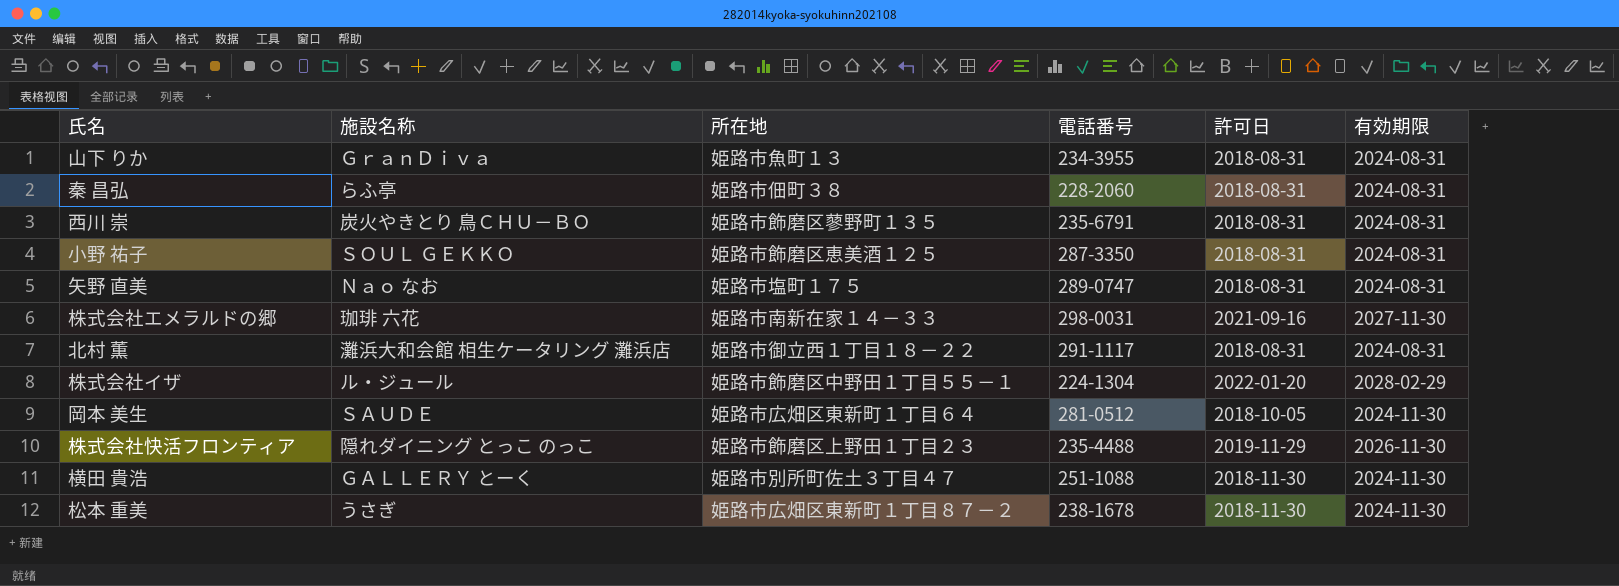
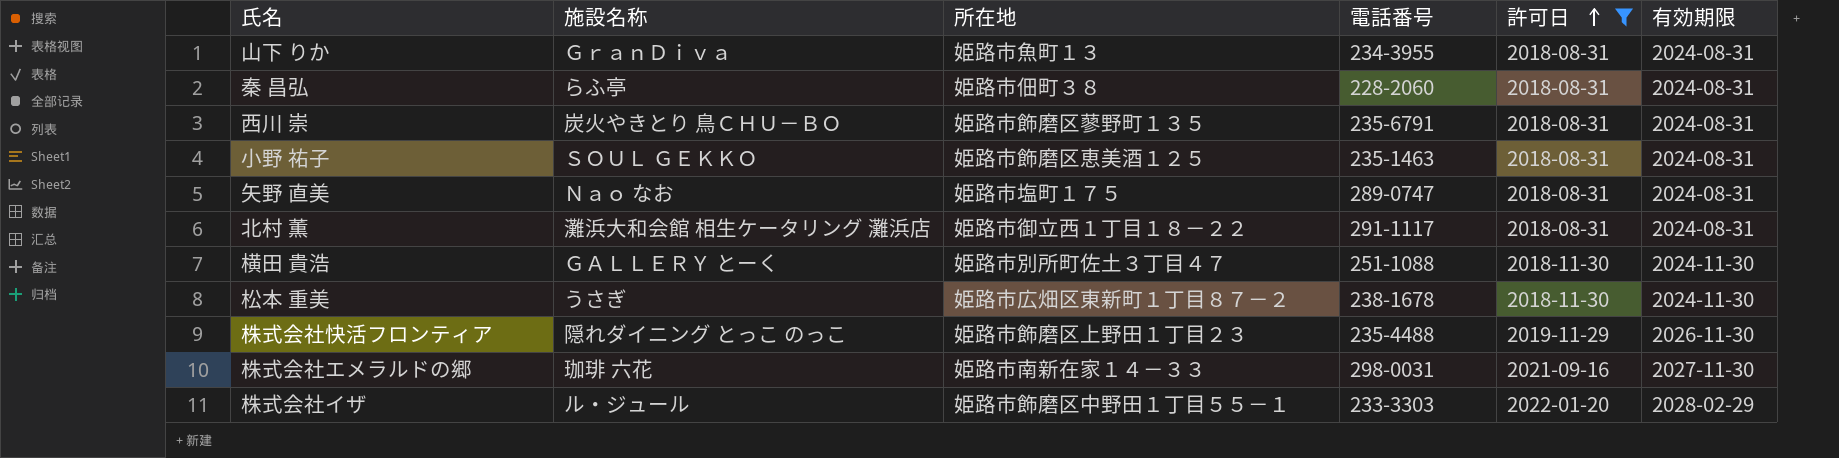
filter: none -> 許可日 != 2018-10-05
row order: none -> 許可日 ascending
小野 祐子 | 電話番号: 287-3350 -> 235-1463
株式会社イザ | 電話番号: 224-1304 -> 233-3303

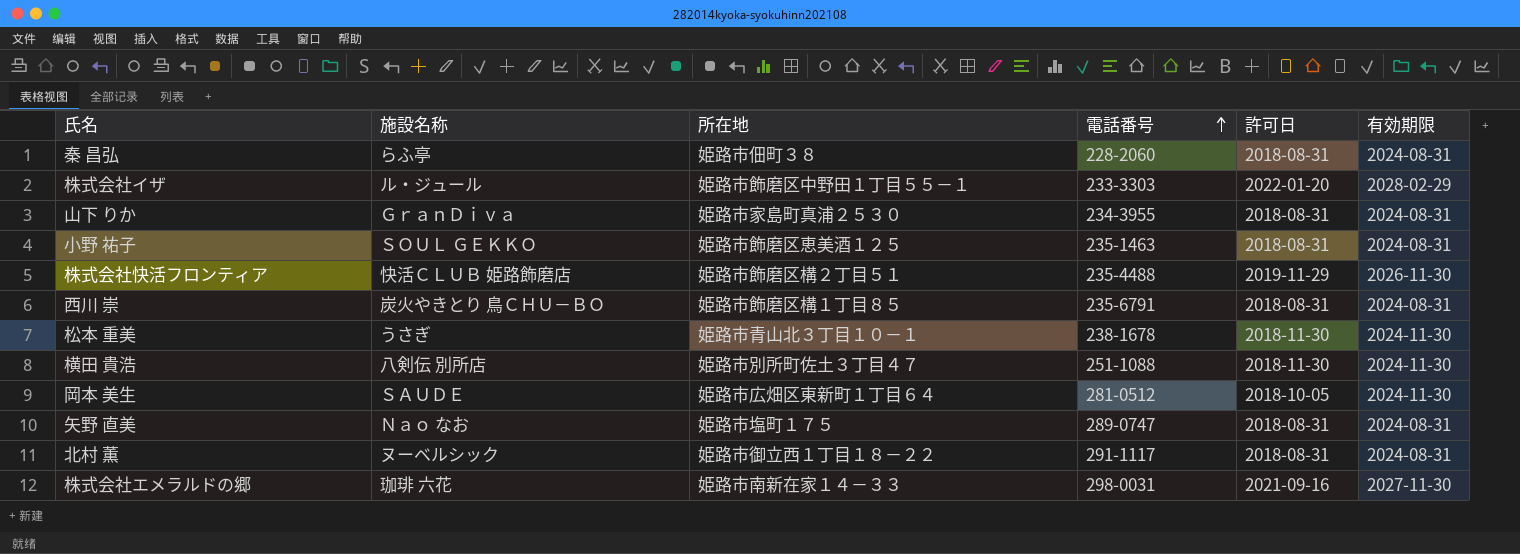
filter: 許可日 != 2018-10-05 -> none
row order: 許可日 ascending -> 電話番号 ascending
山下 りか | 所在地: 姫路市魚町１３ -> 姫路市家島町真浦２５３０
株式会社快活フロンティア | 施設名称: 隠れダイニング とっこ のっこ -> 快活ＣＬＵＢ 姫路飾磨店
株式会社快活フロンティア | 所在地: 姫路市飾磨区上野田１丁目２３ -> 姫路市飾磨区構２丁目５１
西川 崇 | 所在地: 姫路市飾磨区蓼野町１３５ -> 姫路市飾磨区構１丁目８５
松本 重美 | 所在地: 姫路市広畑区東新町１丁目８７－２ -> 姫路市青山北３丁目１０－１
横田 貴浩 | 施設名称: ＧＡＬＬＥＲＹ とーく -> 八剣伝 別所店
北村 薫 | 施設名称: 灘浜大和会館 相生ケータリング 灘浜店 -> ヌーベルシック

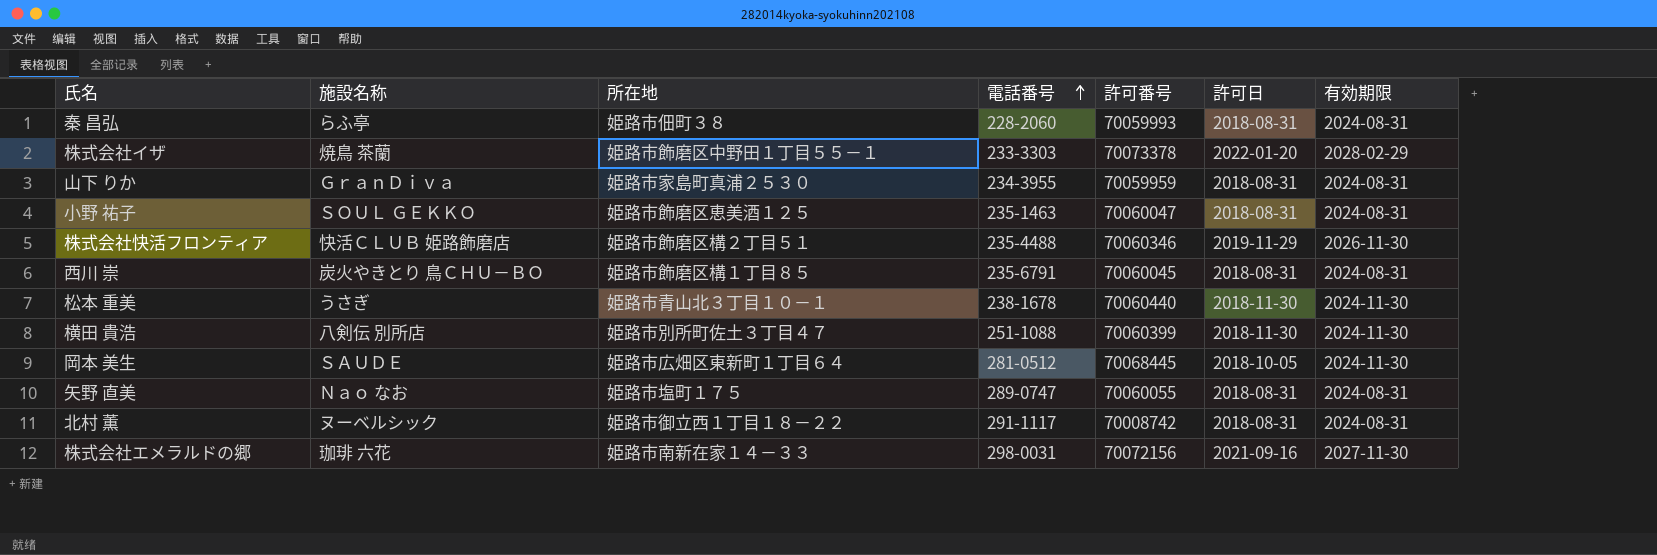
column 許可番号 | position: none -> 5
株式会社イザ | 施設名称: ル・ジュール -> 焼鳥 茶蘭

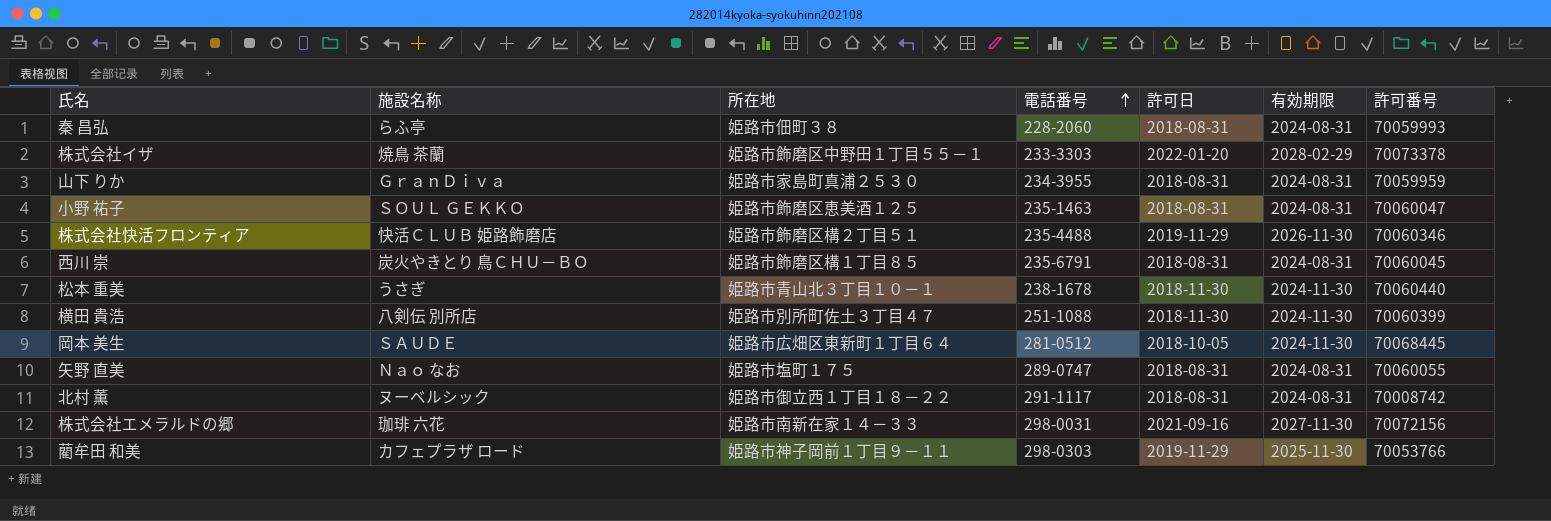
column 許可番号 | position: 5 -> 7
row 藺牟田 和美: none -> カフェプラザ ロード | 姫路市神子岡前１丁目９－１１ | 298-0303 | 2019-11-29 | 2025-11-30 | 70053766

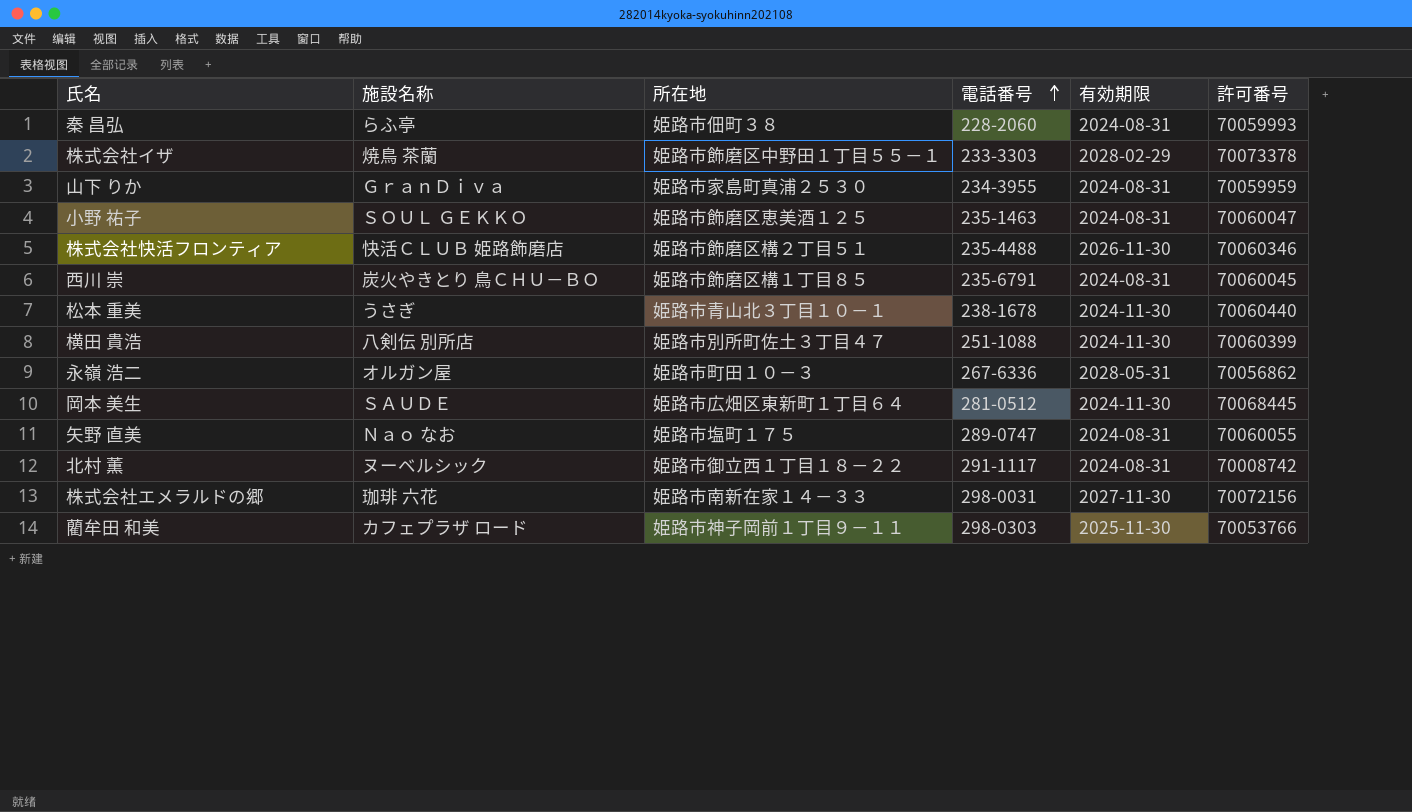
column 許可日 | position: 5 -> none
row 永嶺 浩二: none -> オルガン屋 | 姫路市町田１０－３ | 267-6336 | 2028-05-31 | 70056862

